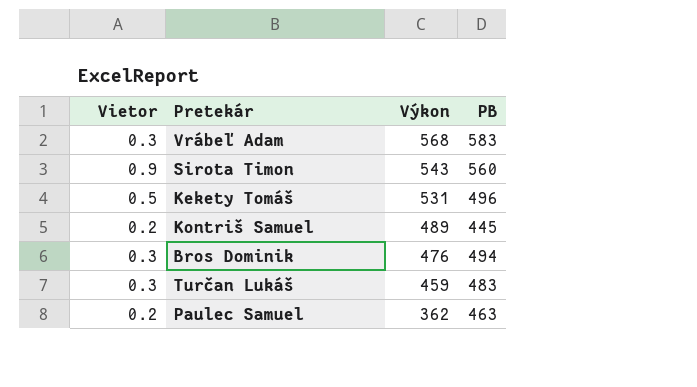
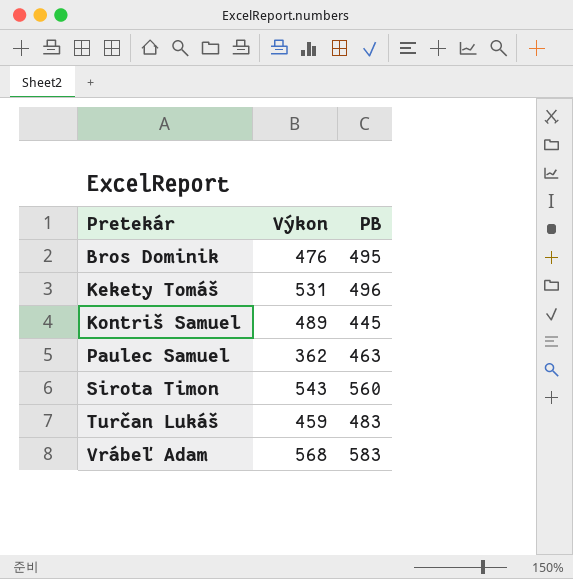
row order: Výkon descending -> Pretekár ascending
column Vietor | position: 1 -> none
Bros Dominik | PB: 494 -> 495

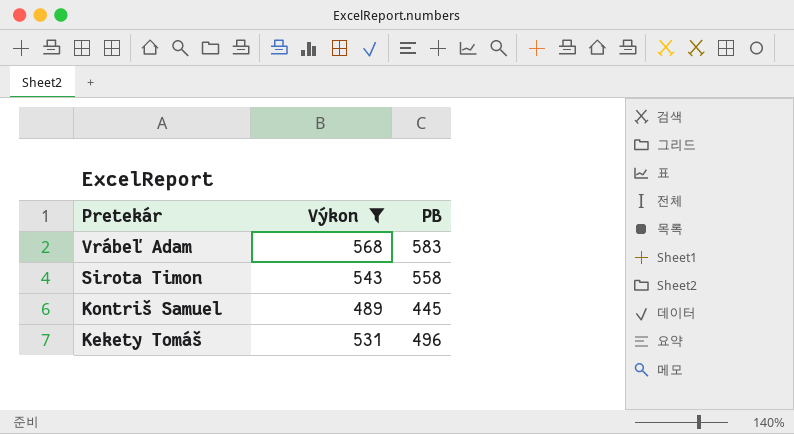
filter: none -> Výkon >= 489
row order: Pretekár ascending -> Pretekár descending
Sirota Timon | PB: 560 -> 558

